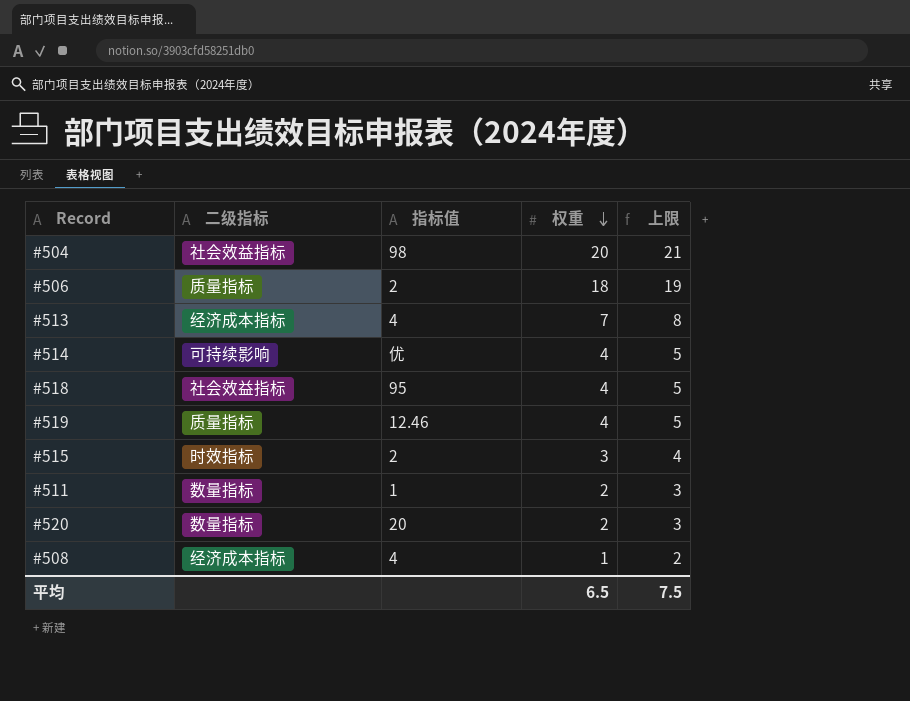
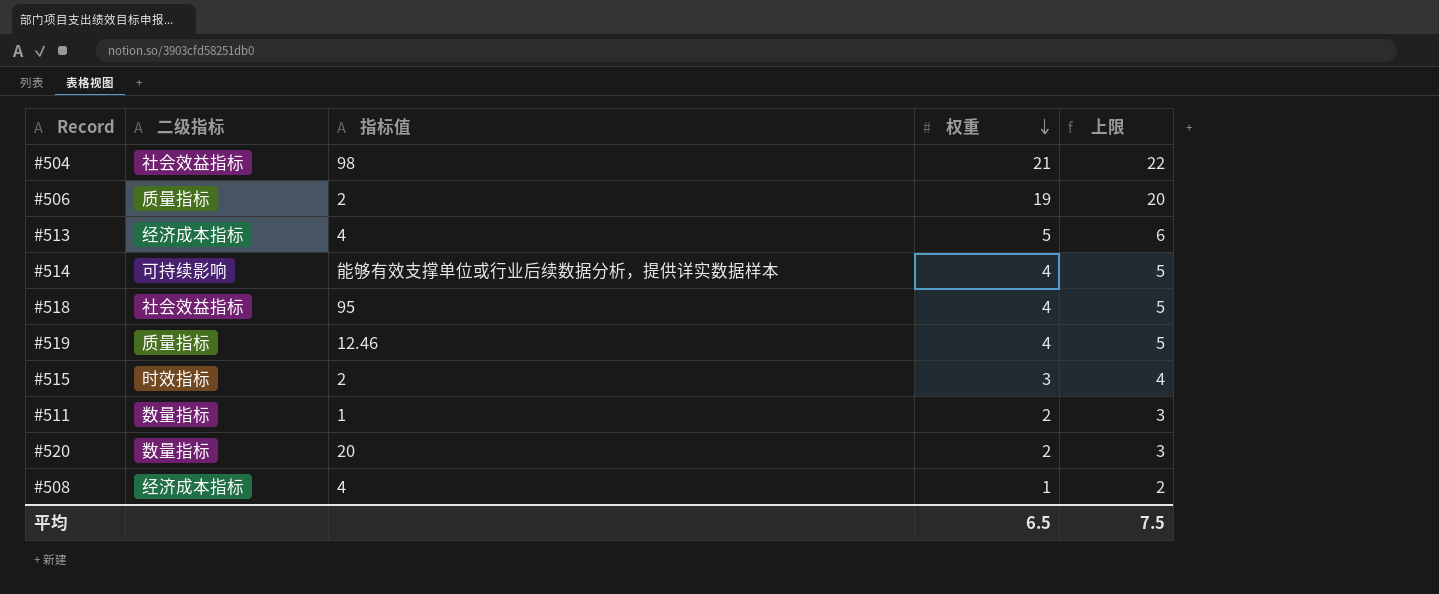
#504 | 权重: 20 -> 21
#504 | 上限: 21 -> 22
#506 | 权重: 18 -> 19
#506 | 上限: 19 -> 20
#513 | 权重: 7 -> 5
#513 | 上限: 8 -> 6
#514 | 指标值: 优 -> 能够有效支撑单位或行业后续数据分析，提供详实数据样本

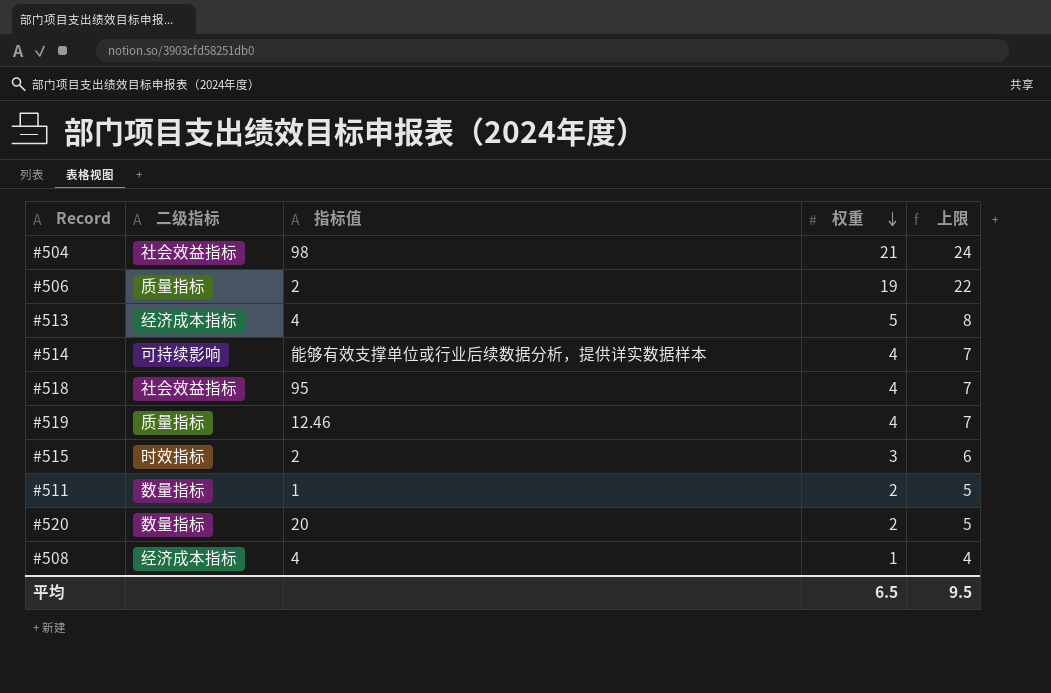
column 上限 | formula: [权重] + 1 -> [权重] + 3
平均 | 上限: 7.5 -> 9.5

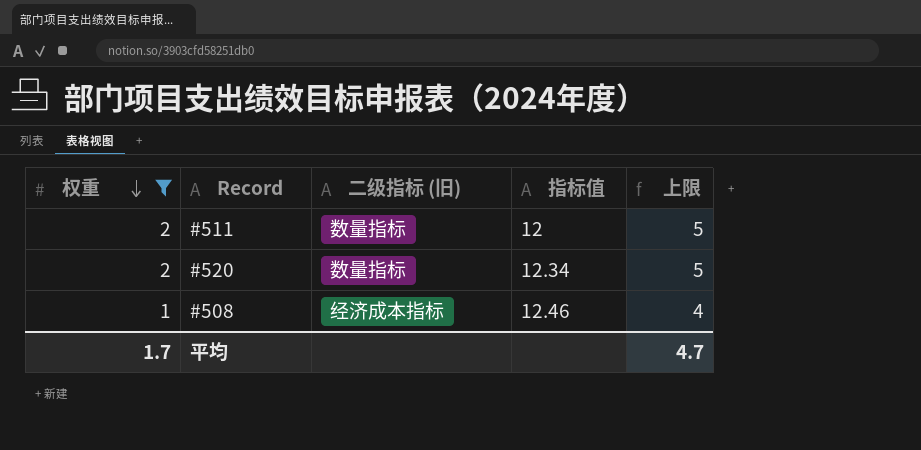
filter: none -> 权重 <= 2
column 权重 | position: 4 -> 1
column name: 二级指标 -> 二级指标 (旧)
#511 | 指标值: 1 -> 12
#520 | 指标值: 20 -> 12.34
#508 | 指标值: 4 -> 12.46
平均 | 权重: 6.5 -> 1.7
平均 | 上限: 9.5 -> 4.7

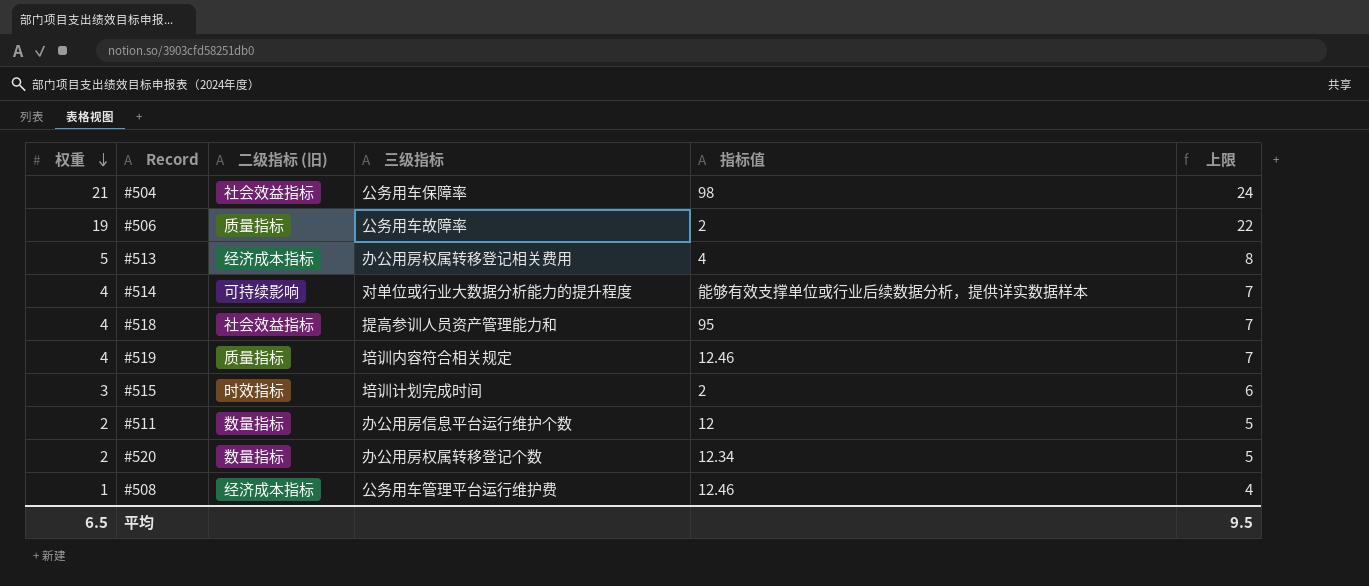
filter: 权重 <= 2 -> none
column 三级指标 | position: none -> 4
平均 | 权重: 1.7 -> 6.5
平均 | 上限: 4.7 -> 9.5

